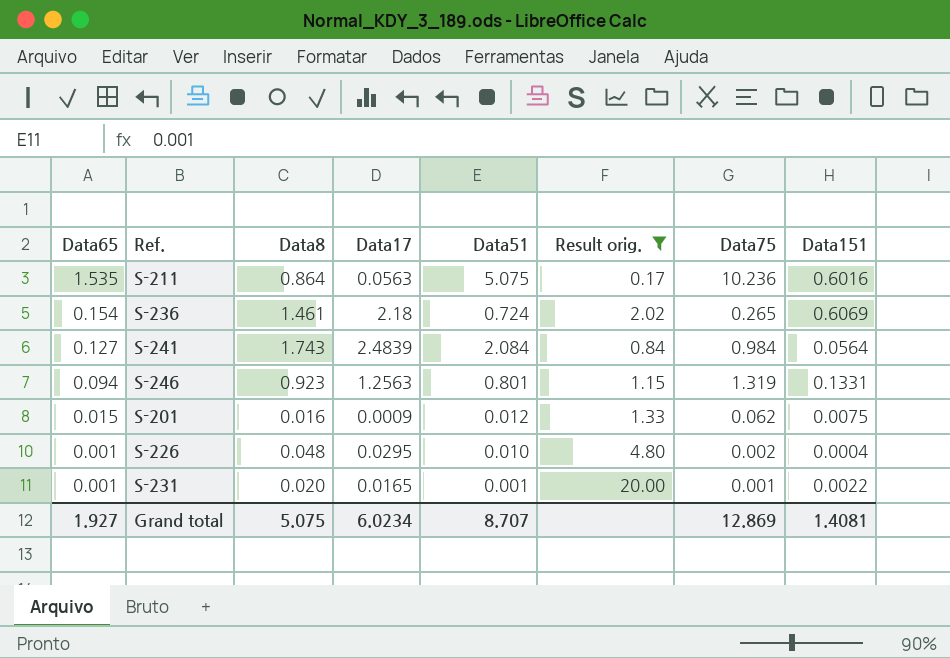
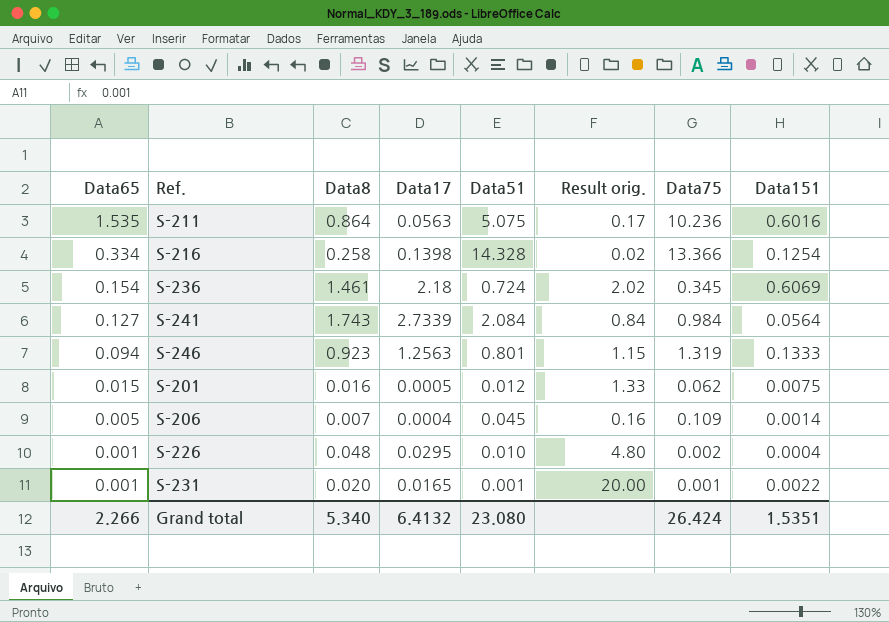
filter: Result orig. >= 0.17 -> none
S-236 | Data75: 0.265 -> 0.345
S-241 | Data17: 2.4839 -> 2.7339
S-246 | Data151: 0.1331 -> 0.1333
S-201 | Data17: 0.0009 -> 0.0005
Grand total | Data65: 1.927 -> 2.266
Grand total | Data8: 5.075 -> 5.340
Grand total | Data17: 6.0234 -> 6.4132
Grand total | Data51: 8.707 -> 23.080
Grand total | Data75: 12.869 -> 26.424
Grand total | Data151: 1.4081 -> 1.5351

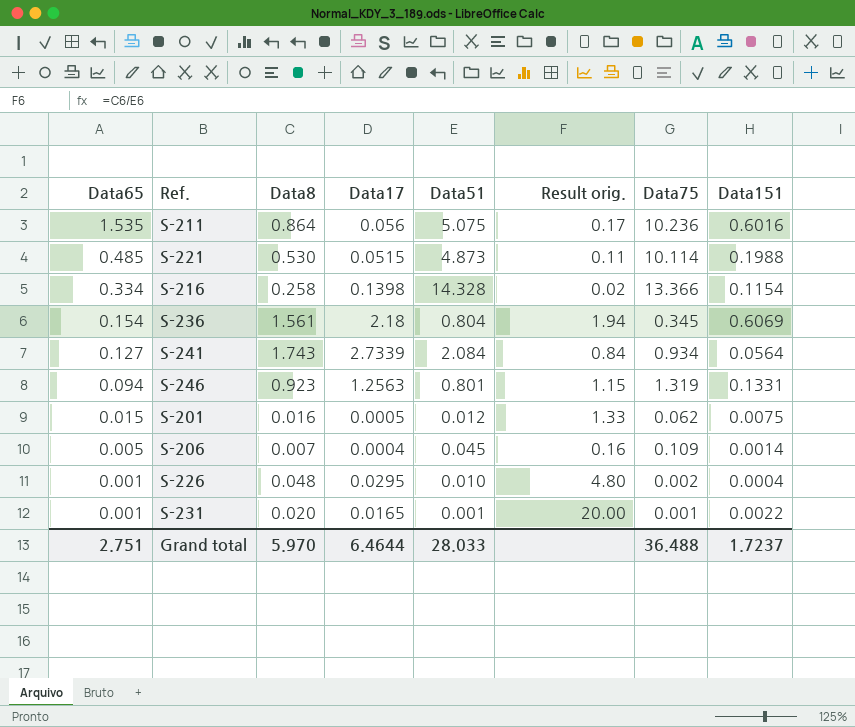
S-211 | Data17: 0.0563 -> 0.056
row S-221: none -> 0.485 | 0.530 | 0.0515 | 4.873 | 0.11 | 10.114 | 0.1988
S-216 | Data151: 0.1254 -> 0.1154
S-236 | Data8: 1.461 -> 1.561
S-236 | Data51: 0.724 -> 0.804
S-236 | Result orig.: 2.02 -> 1.94
S-241 | Data75: 0.984 -> 0.934
S-246 | Data151: 0.1333 -> 0.1331
Grand total | Data65: 2.266 -> 2.751
Grand total | Data8: 5.340 -> 5.970
Grand total | Data17: 6.4132 -> 6.4644
Grand total | Data51: 23.080 -> 28.033
Grand total | Data75: 26.424 -> 36.488
Grand total | Data151: 1.5351 -> 1.7237

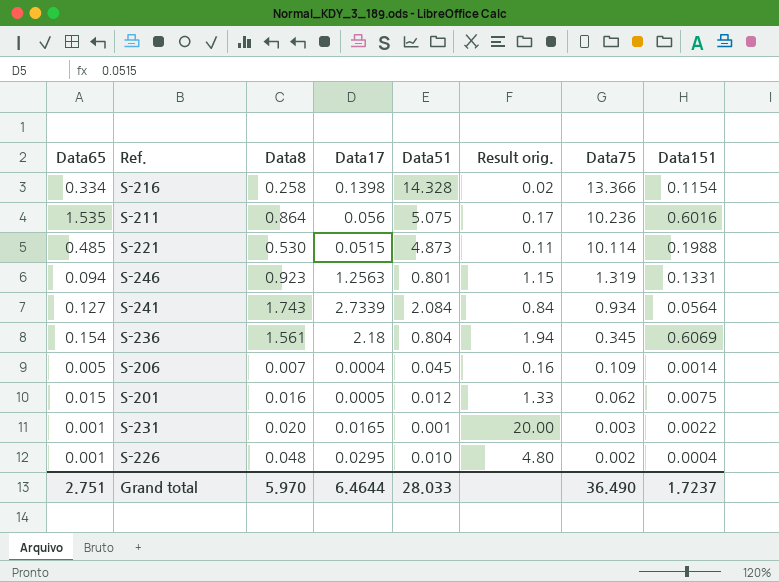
row order: Data65 descending -> Data75 descending
S-231 | Data75: 0.001 -> 0.003
Grand total | Data75: 36.488 -> 36.490

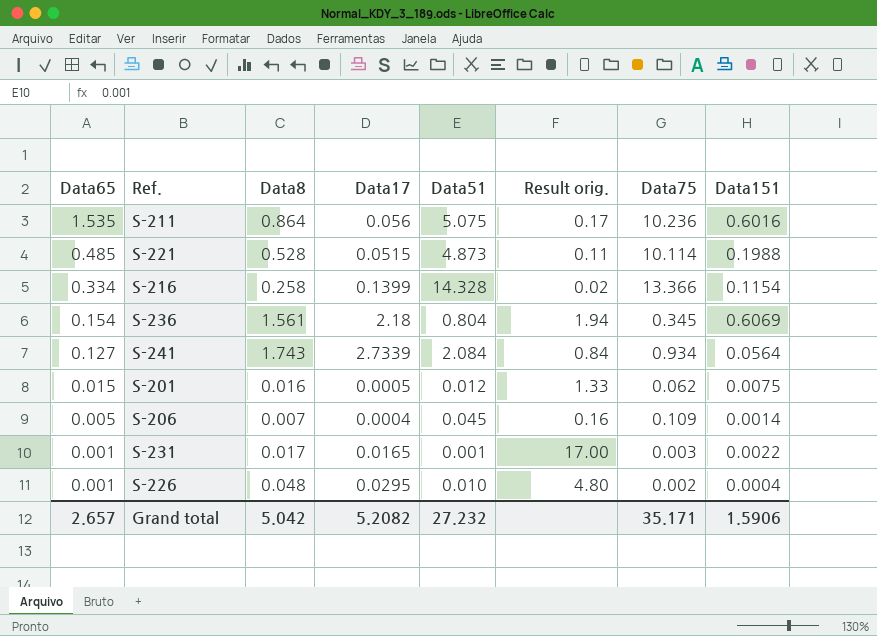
row order: Data75 descending -> Data65 descending
row S-246: 0.094 | 0.923 | 1.2563 | 0.801 | 1.15 | 1.319 | 0.1331 -> none
S-221 | Data8: 0.530 -> 0.528
S-216 | Data17: 0.1398 -> 0.1399
S-231 | Data8: 0.020 -> 0.017
S-231 | Result orig.: 20.00 -> 17.00
Grand total | Data65: 2.751 -> 2.657
Grand total | Data8: 5.970 -> 5.042
Grand total | Data17: 6.4644 -> 5.2082
Grand total | Data51: 28.033 -> 27.232
Grand total | Data75: 36.490 -> 35.171
Grand total | Data151: 1.7237 -> 1.5906

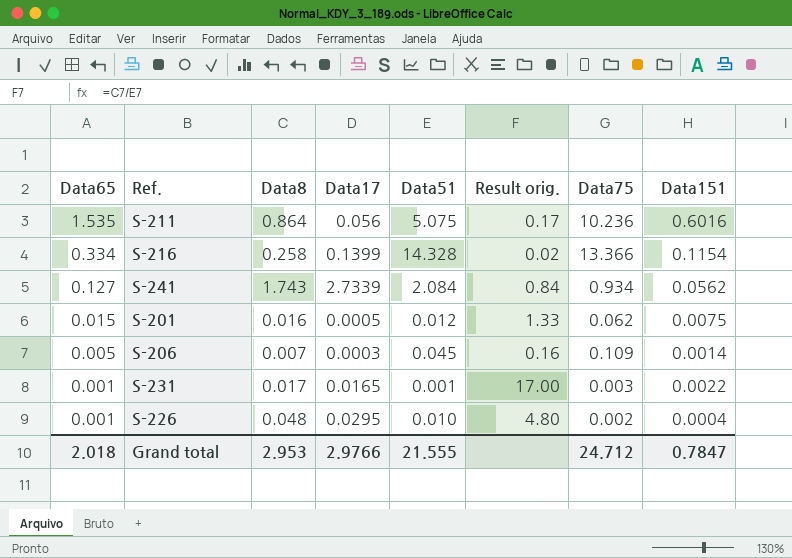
row S-221: 0.485 | 0.528 | 0.0515 | 4.873 | 0.11 | 10.114 | 0.1988 -> none
row S-236: 0.154 | 1.561 | 2.18 | 0.804 | 1.94 | 0.345 | 0.6069 -> none
S-241 | Data151: 0.0564 -> 0.0562
S-206 | Data17: 0.0004 -> 0.0003
Grand total | Data65: 2.657 -> 2.018
Grand total | Data8: 5.042 -> 2.953
Grand total | Data17: 5.2082 -> 2.9766
Grand total | Data51: 27.232 -> 21.555
Grand total | Data75: 35.171 -> 24.712
Grand total | Data151: 1.5906 -> 0.7847

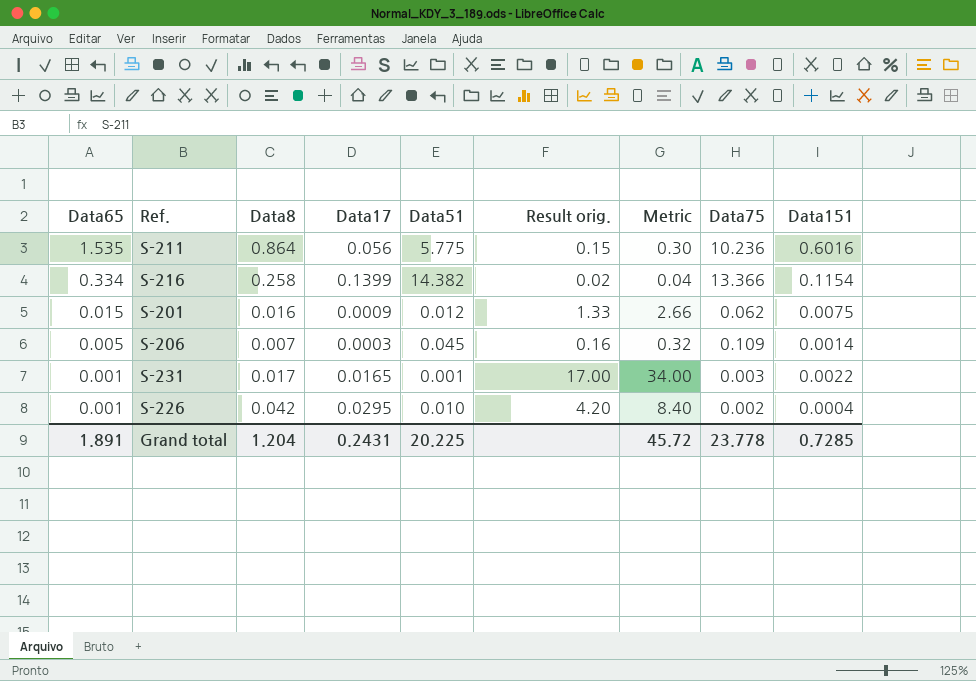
column Metric | formula: none -> [Result orig.] * 2
row S-241: 0.127 | 1.743 | 2.7339 | 2.084 | 0.84 | 0.934 | 0.0562 -> none
S-211 | Data51: 5.075 -> 5.775
S-211 | Result orig.: 0.17 -> 0.15
S-216 | Data51: 14.328 -> 14.382
S-201 | Data17: 0.0005 -> 0.0009
S-226 | Data8: 0.048 -> 0.042
S-226 | Result orig.: 4.80 -> 4.20
Grand total | Data65: 2.018 -> 1.891
Grand total | Data8: 2.953 -> 1.204
Grand total | Data17: 2.9766 -> 0.2431
Grand total | Data51: 21.555 -> 20.225
Grand total | Data75: 24.712 -> 23.778
Grand total | Data151: 0.7847 -> 0.7285

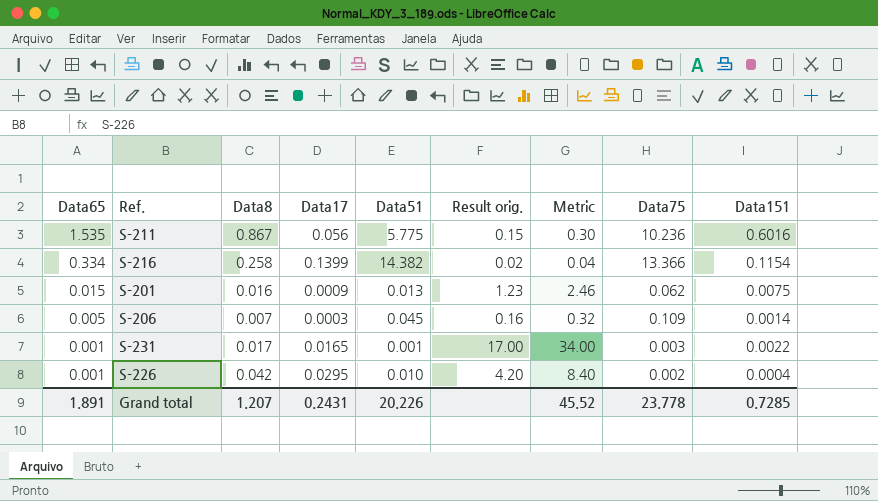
S-211 | Data8: 0.864 -> 0.867
S-201 | Data51: 0.012 -> 0.013
S-201 | Result orig.: 1.33 -> 1.23
S-201 | Metric: 2.66 -> 2.46
Grand total | Data8: 1.204 -> 1.207
Grand total | Data51: 20.225 -> 20.226
Grand total | Metric: 45.72 -> 45.52

